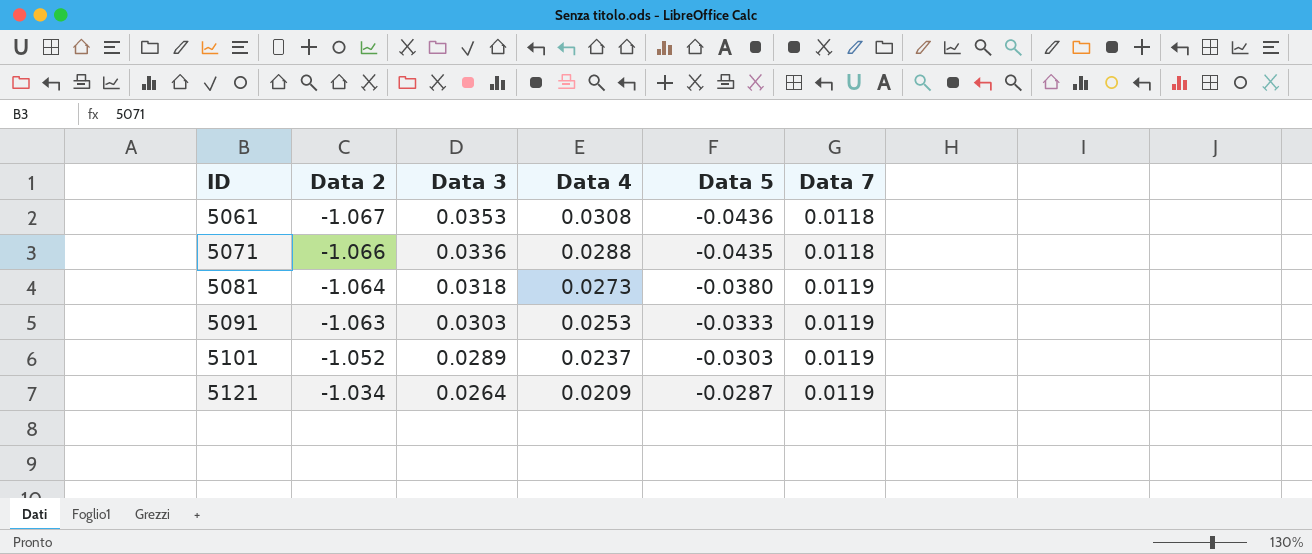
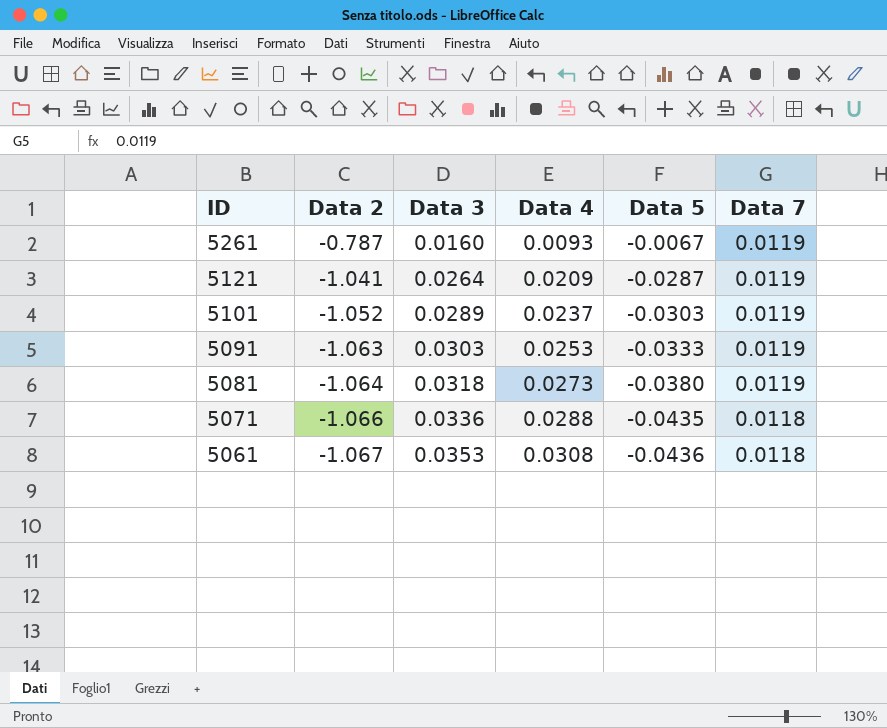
row order: ID ascending -> ID descending
row 5261: none -> -0.787 | 0.0160 | 0.0093 | -0.0067 | 0.0119
5121 | Data 2: -1.034 -> -1.041

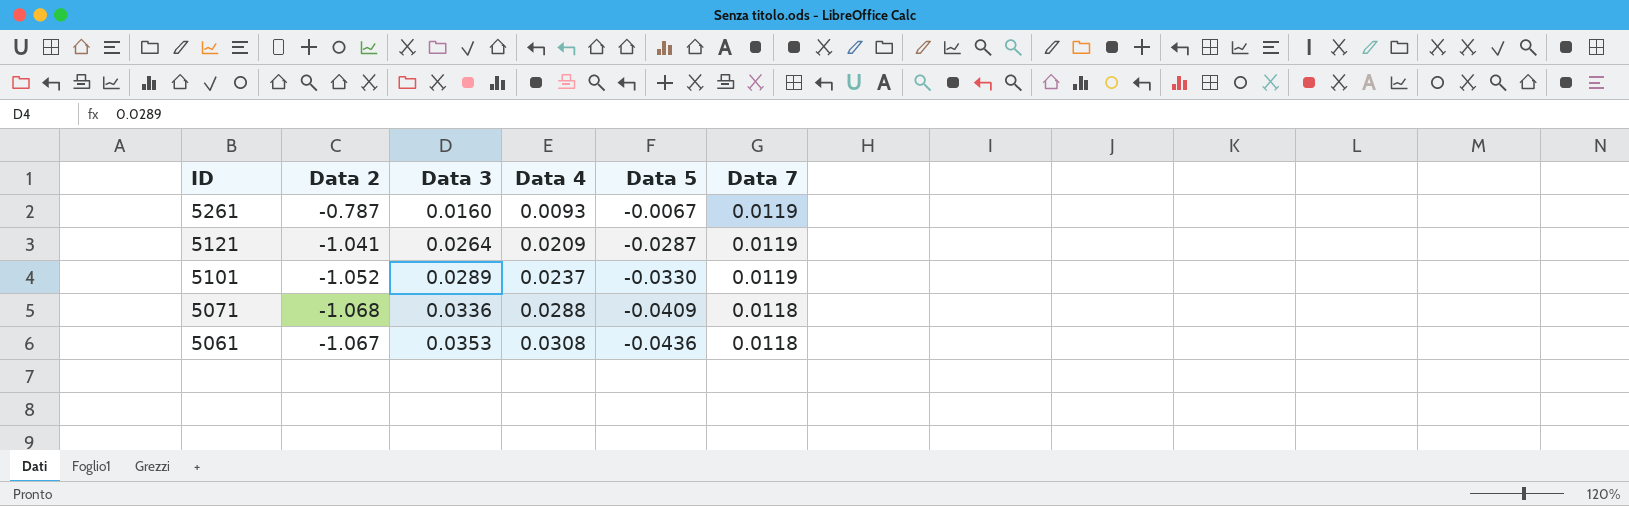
row 5091: -1.063 | 0.0303 | 0.0253 | -0.0333 | 0.0119 -> none
row 5081: -1.064 | 0.0318 | 0.0273 | -0.0380 | 0.0119 -> none
5101 | Data 5: -0.0303 -> -0.0330
5071 | Data 2: -1.066 -> -1.068
5071 | Data 5: -0.0435 -> -0.0409

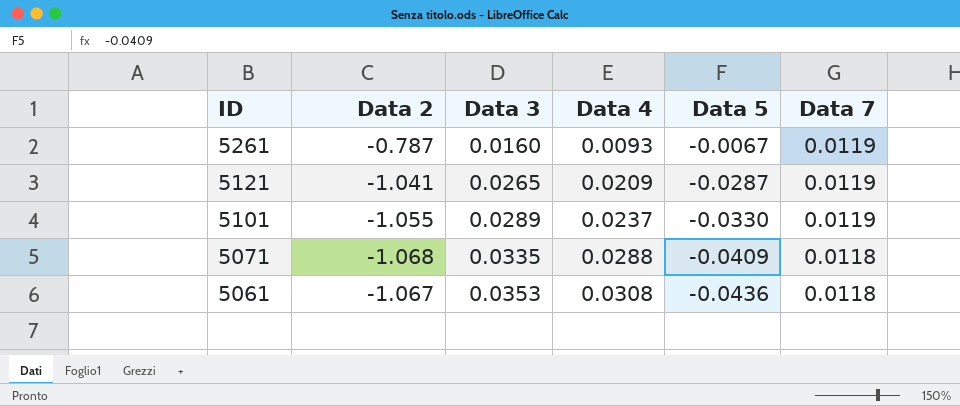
5121 | Data 3: 0.0264 -> 0.0265
5101 | Data 2: -1.052 -> -1.055
5071 | Data 3: 0.0336 -> 0.0335

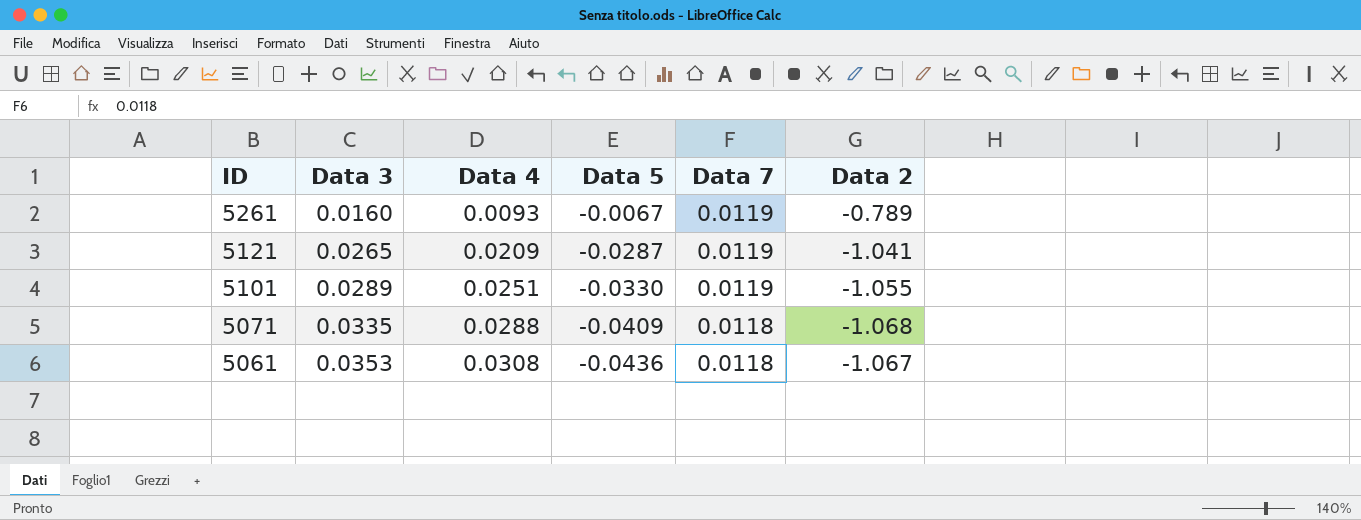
column Data 2 | position: 2 -> 6
5261 | Data 2: -0.787 -> -0.789
5101 | Data 4: 0.0237 -> 0.0251

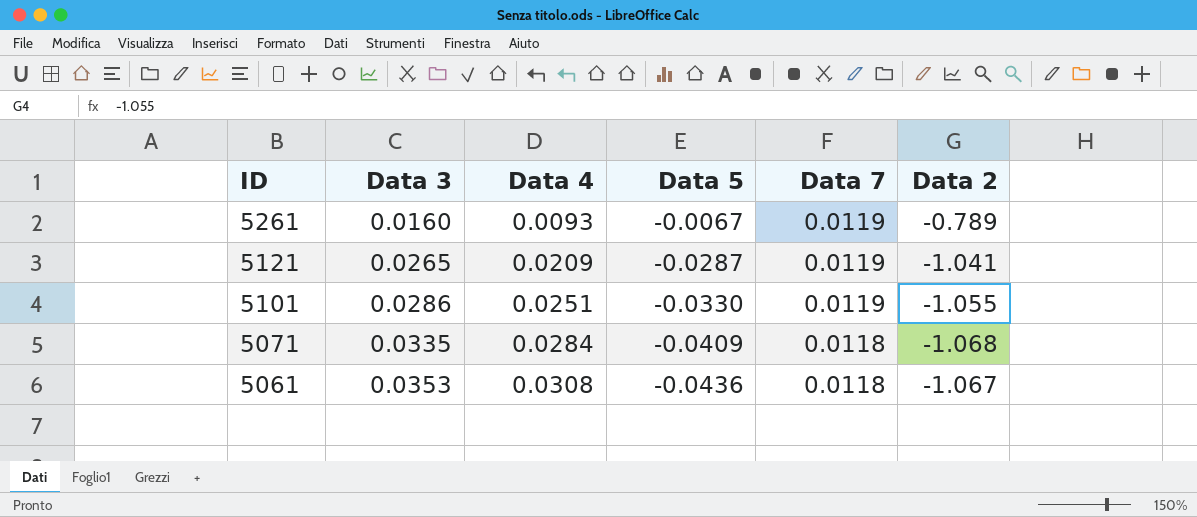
5101 | Data 3: 0.0289 -> 0.0286
5071 | Data 4: 0.0288 -> 0.0284

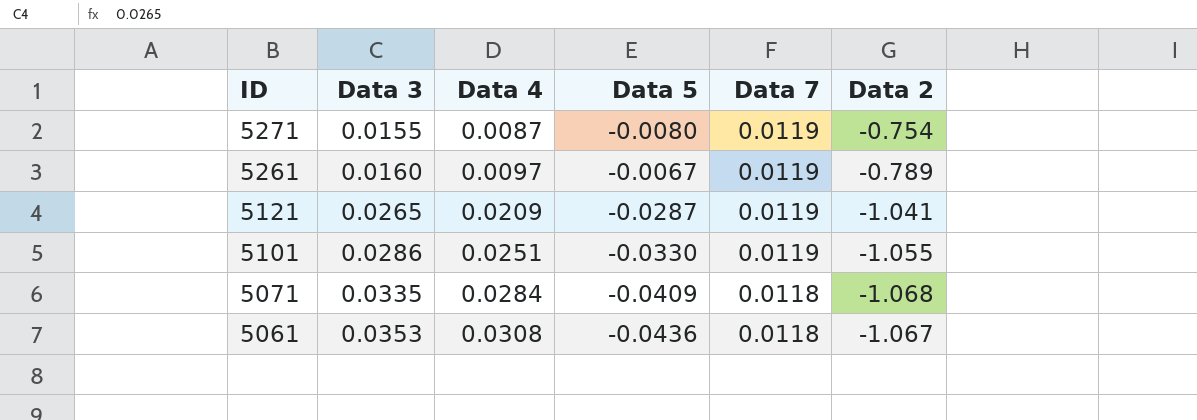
row 5271: none -> 0.0155 | 0.0087 | -0.0080 | 0.0119 | -0.754
5261 | Data 4: 0.0093 -> 0.0097

